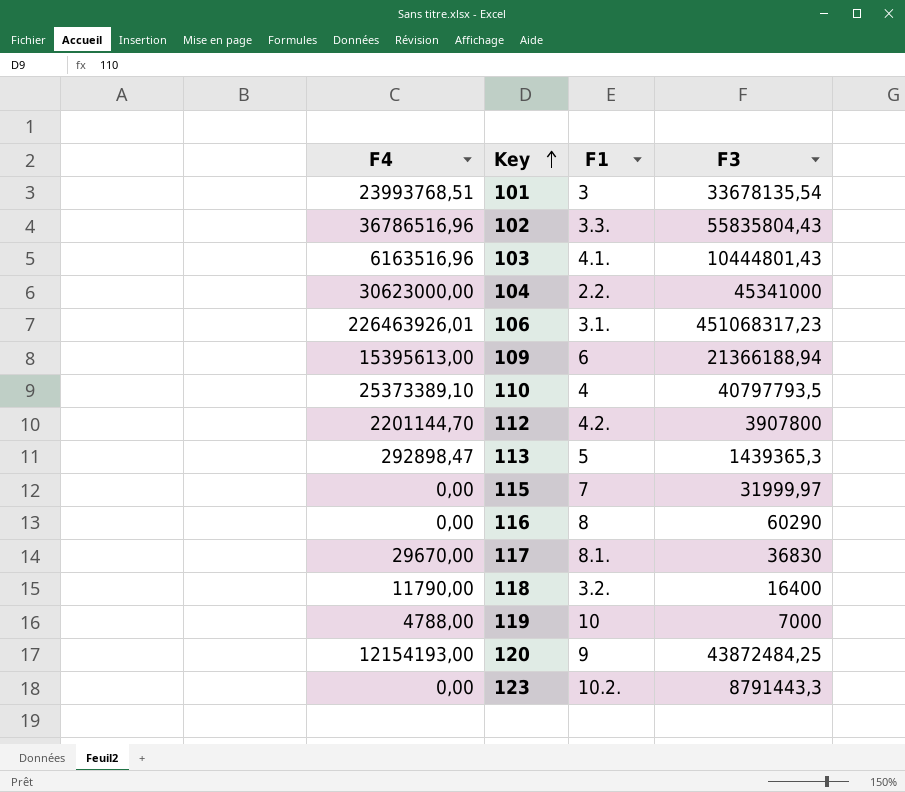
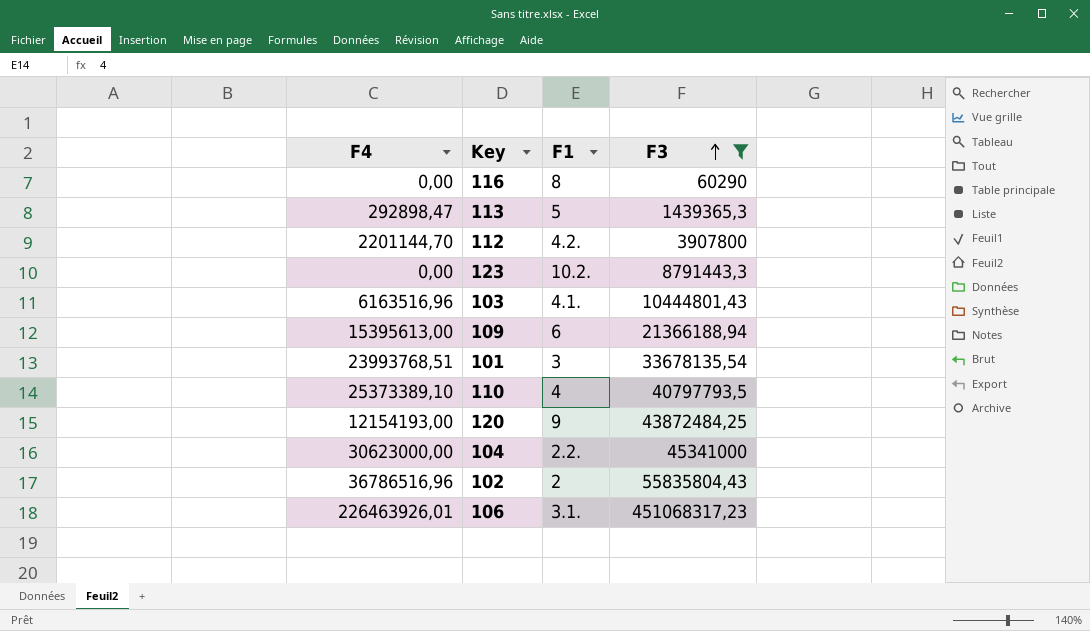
filter: none -> F3 >= 60290
row order: Key ascending -> F3 ascending
102 | F1: 3.3. -> 2

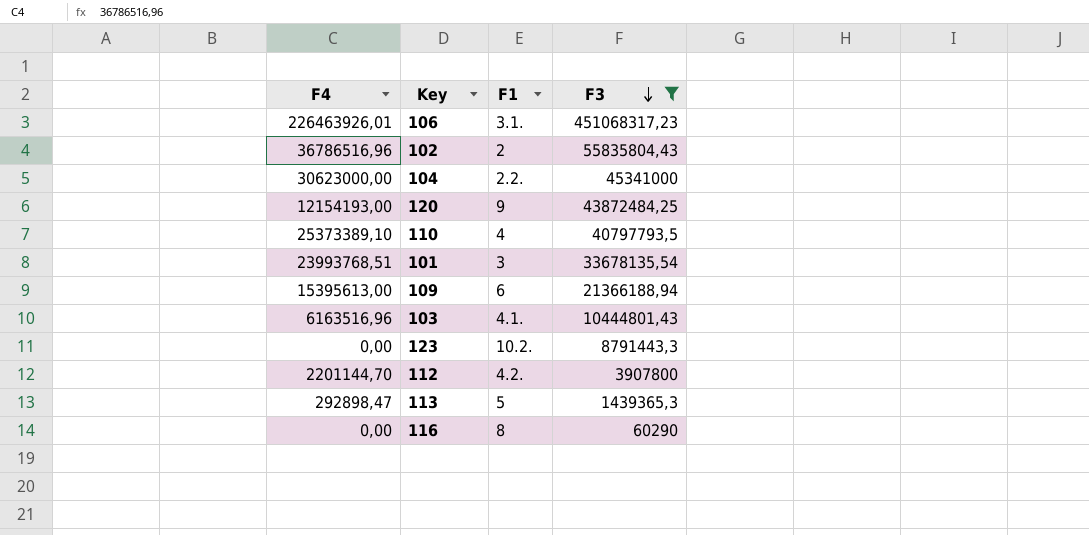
row order: F3 ascending -> F3 descending

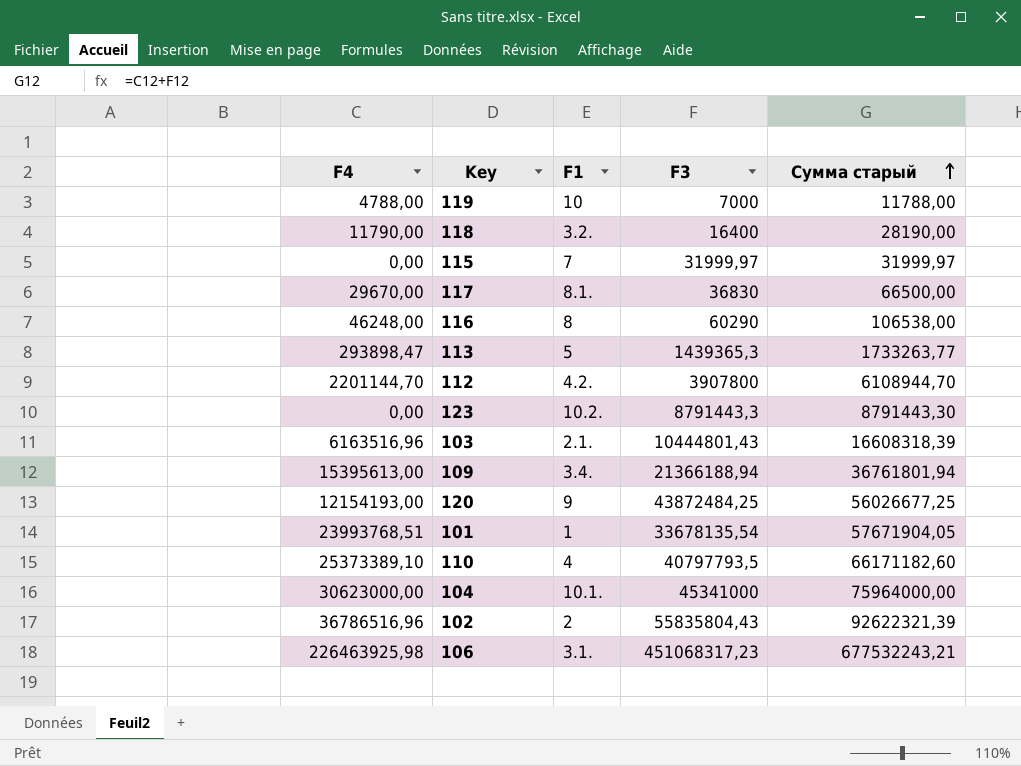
filter: F3 >= 60290 -> none
row order: F3 descending -> Сумма старый ascending
column Сумма старый | formula: none -> [F4] + [F3]
116 | F4: 0,00 -> 46248,00
113 | F4: 292898,47 -> 293898,47
103 | F1: 4.1. -> 2.1.
109 | F1: 6 -> 3.4.
101 | F1: 3 -> 1
104 | F1: 2.2. -> 10.1.
106 | F4: 226463926,01 -> 226463925,98

